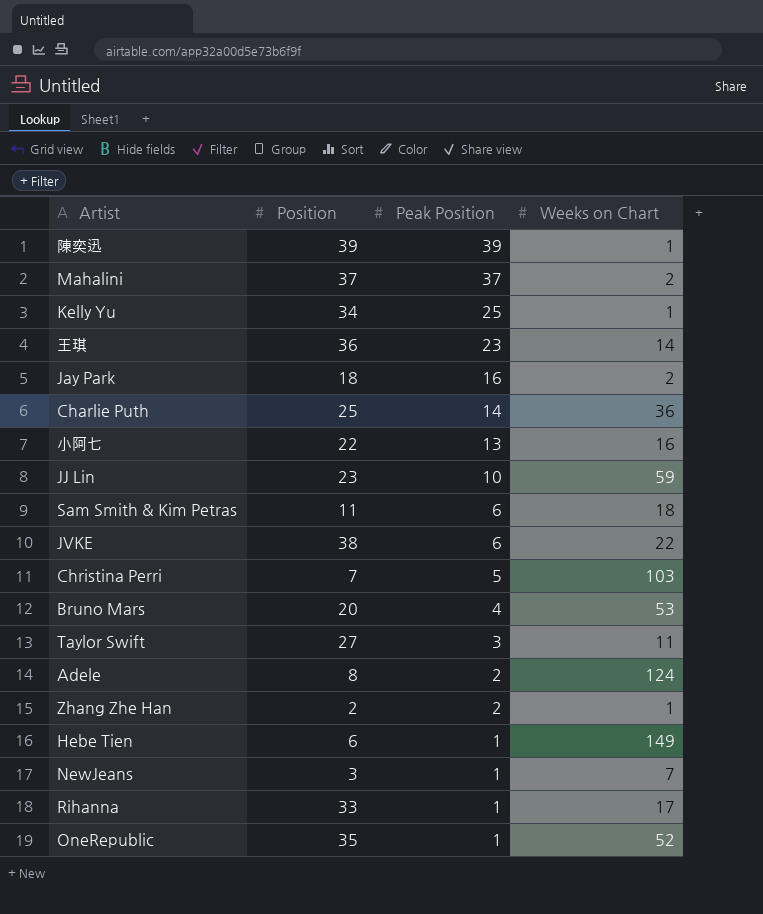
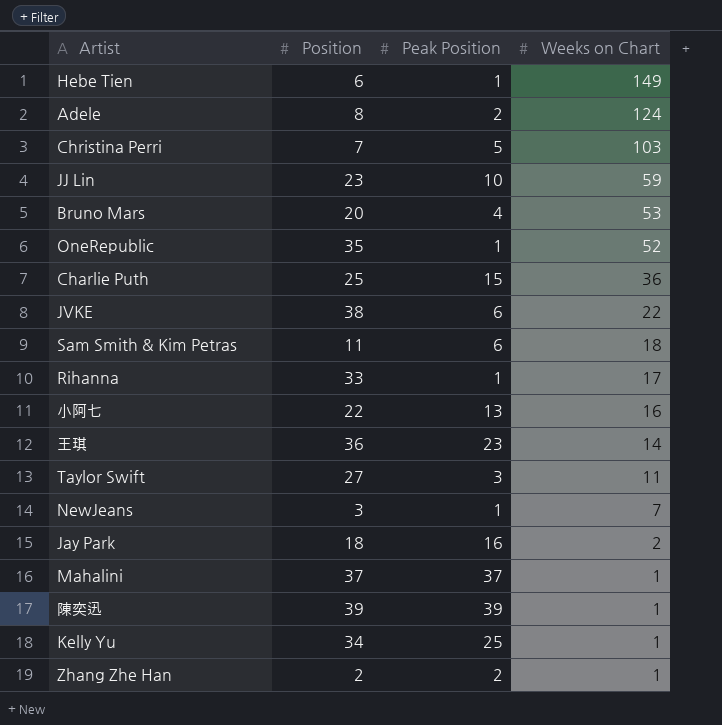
row order: Peak Position descending -> Weeks on Chart descending
Charlie Puth | Peak Position: 14 -> 15
Mahalini | Weeks on Chart: 2 -> 1

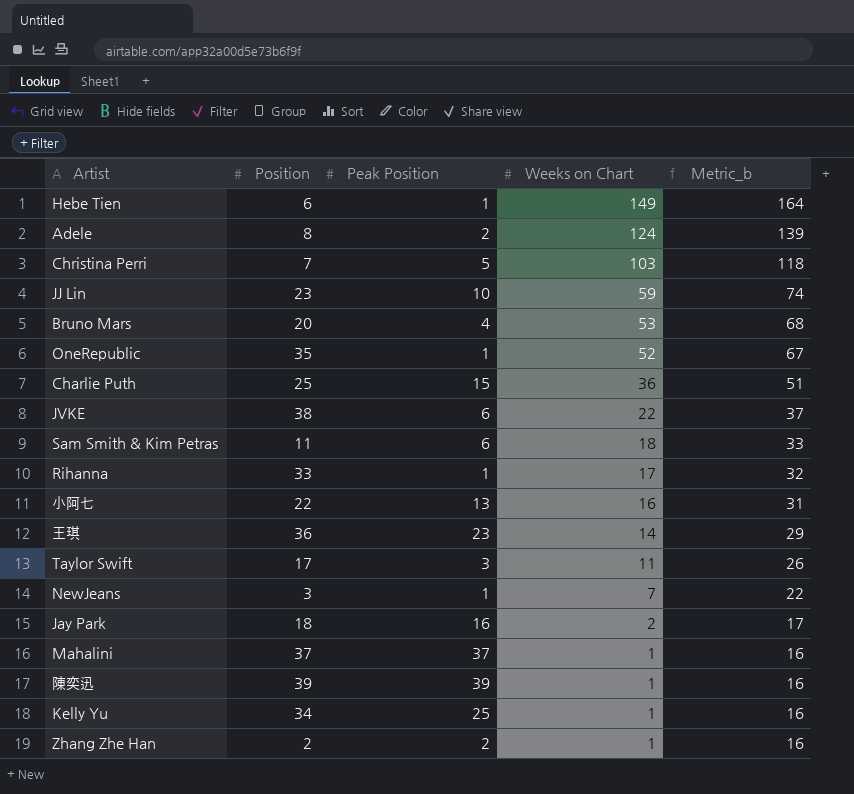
column Metric_b | formula: none -> [Weeks on Chart] + 15
Taylor Swift | Position: 27 -> 17

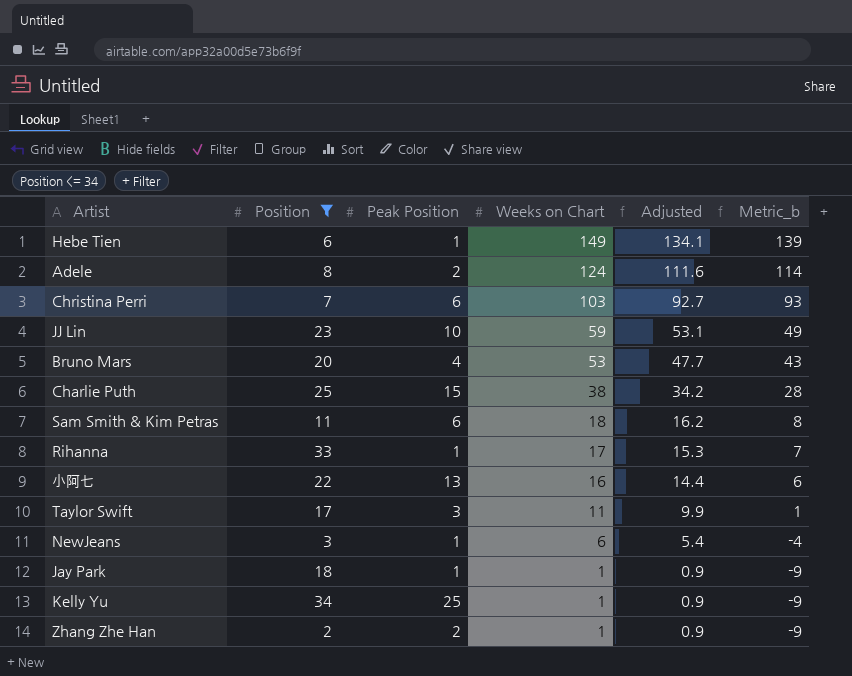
filter: none -> Position <= 34
column Adjusted | formula: none -> [Weeks on Chart] * 0.9
column Metric_b | formula: [Weeks on Chart] + 15 -> [Weeks on Chart] - 10
Christina Perri | Peak Position: 5 -> 6
Charlie Puth | Weeks on Chart: 36 -> 38
NewJeans | Weeks on Chart: 7 -> 6
Jay Park | Peak Position: 16 -> 1
Jay Park | Weeks on Chart: 2 -> 1

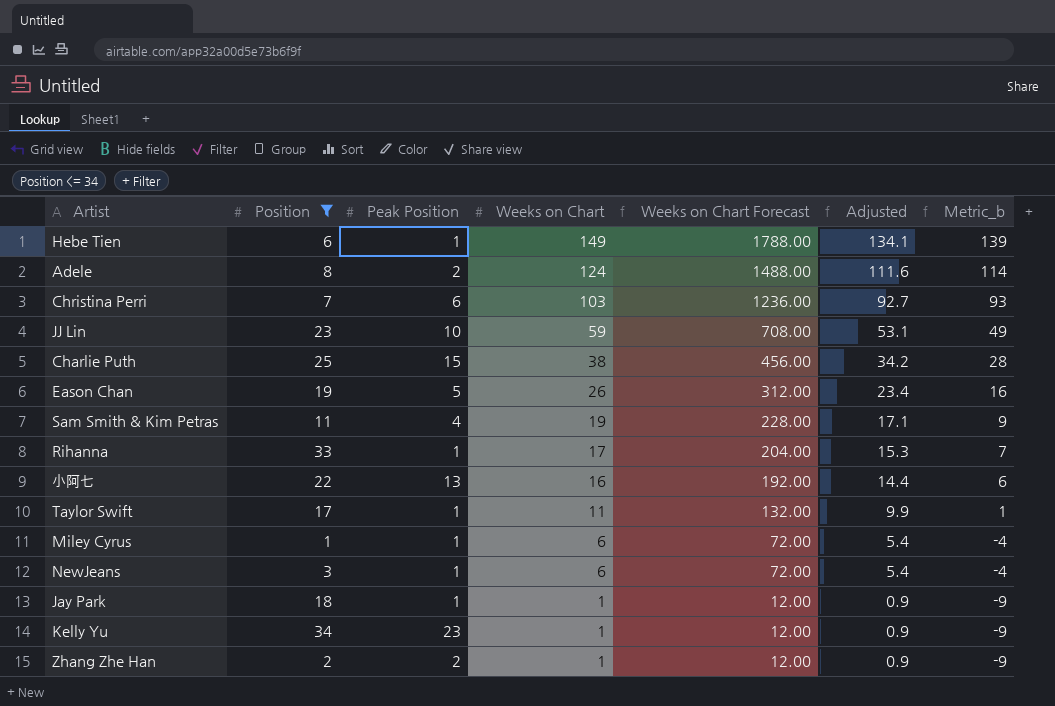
column Weeks on Chart Forecast | formula: none -> [Weeks on Chart] * 12
row Bruno Mars: 20 | 4 | 53 | 47.7 | 43 -> none
row Eason Chan: none -> 19 | 5 | 26 | 312.00 | 23.4 | 16
Sam Smith & Kim Petras | Peak Position: 6 -> 4
Sam Smith & Kim Petras | Weeks on Chart: 18 -> 19
Sam Smith & Kim Petras | Adjusted: 16.2 -> 17.1
Sam Smith & Kim Petras | Metric_b: 8 -> 9
Taylor Swift | Peak Position: 3 -> 1
row Miley Cyrus: none -> 1 | 1 | 6 | 72.00 | 5.4 | -4
Kelly Yu | Peak Position: 25 -> 23

